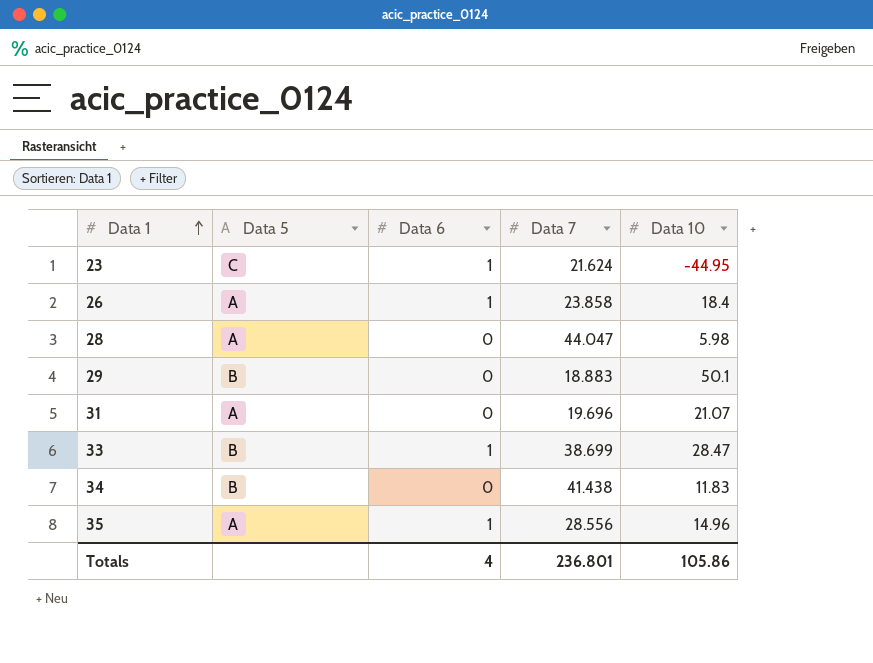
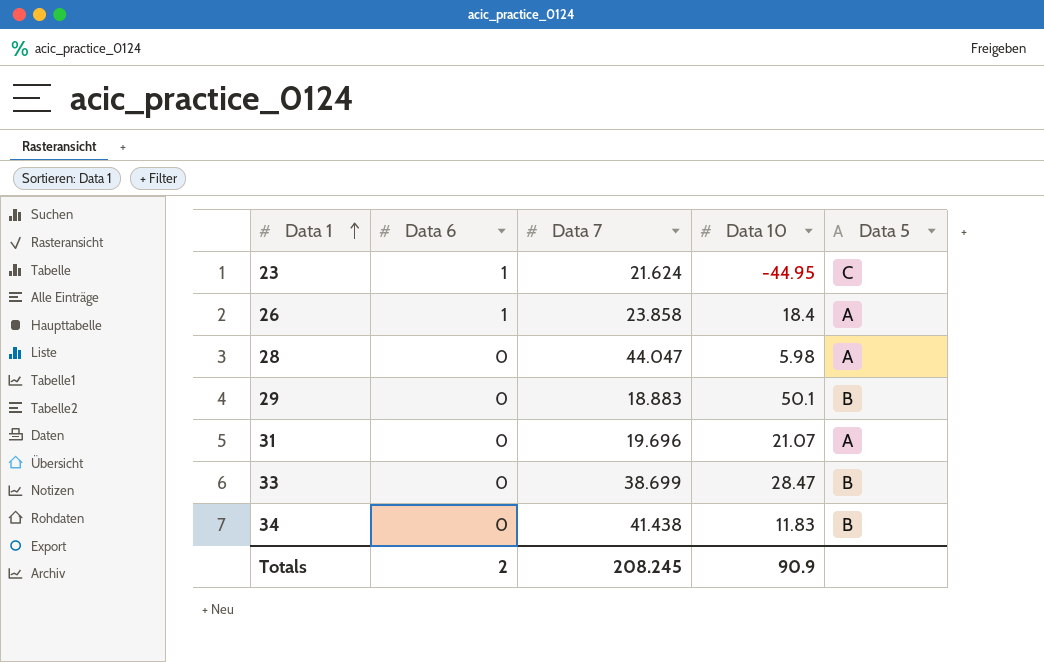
column Data 5 | position: 2 -> 5
row 35: A | 1 | 28.556 | 14.96 -> none
33 | Data 6: 1 -> 0
Totals | Data 6: 4 -> 2
Totals | Data 7: 236.801 -> 208.245
Totals | Data 10: 105.86 -> 90.9

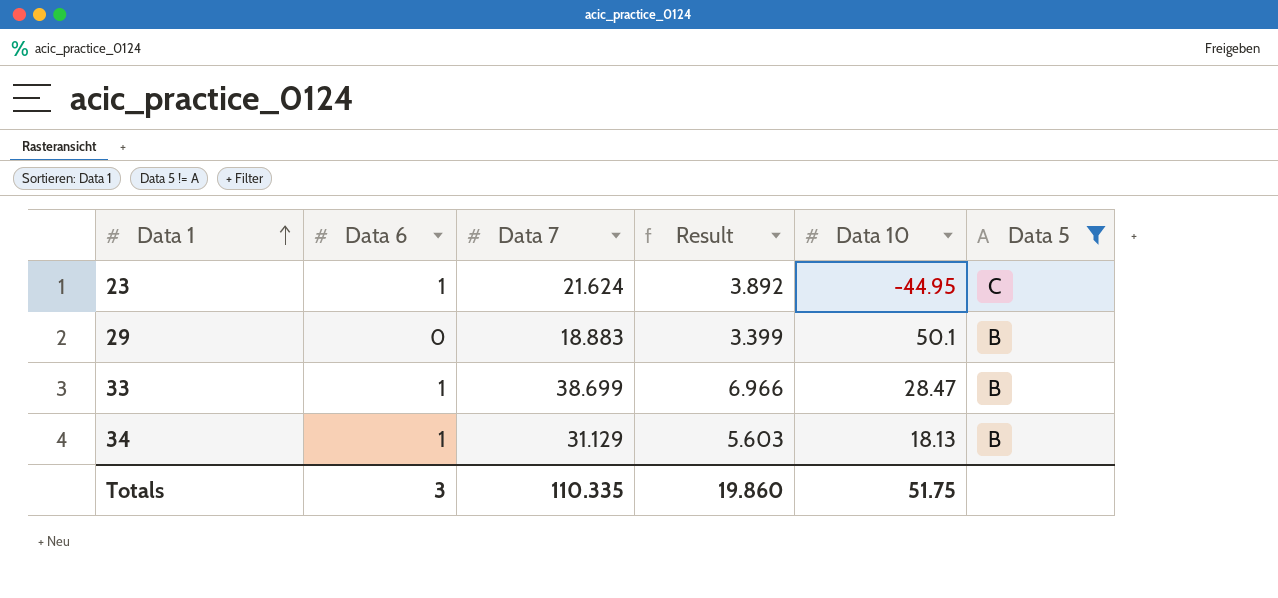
filter: none -> Data 5 != A
column Result | formula: none -> [Data 7] * 0.18
33 | Data 6: 0 -> 1
34 | Data 6: 0 -> 1
34 | Data 7: 41.438 -> 31.129
34 | Data 10: 11.83 -> 18.13
Totals | Data 6: 2 -> 3
Totals | Data 7: 208.245 -> 110.335
Totals | Data 10: 90.9 -> 51.75

